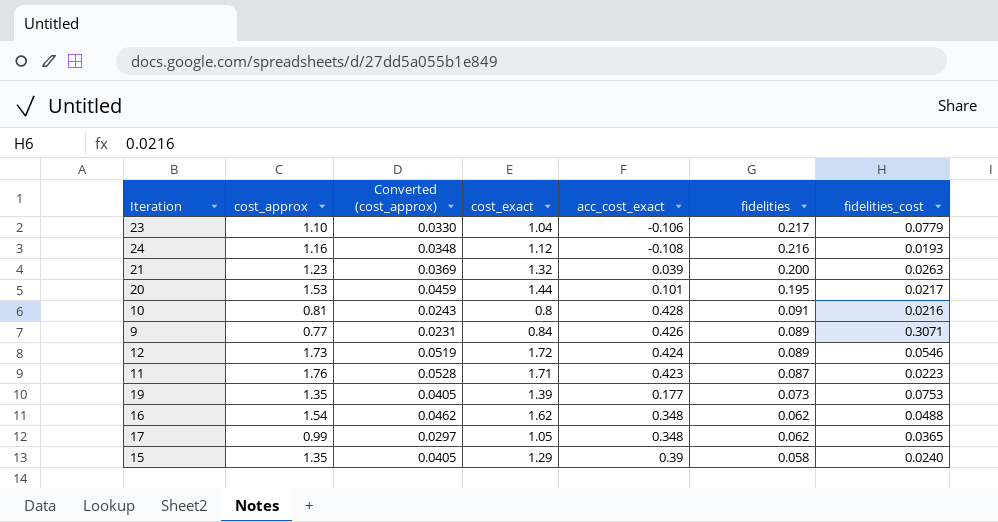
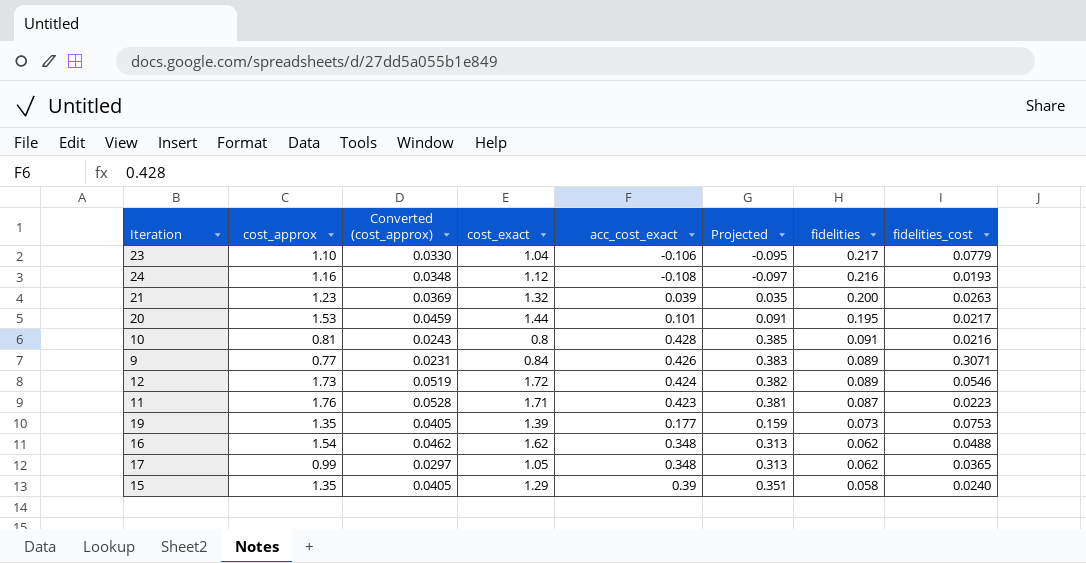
column Projected | formula: none -> [acc_cost_exact] * 0.9

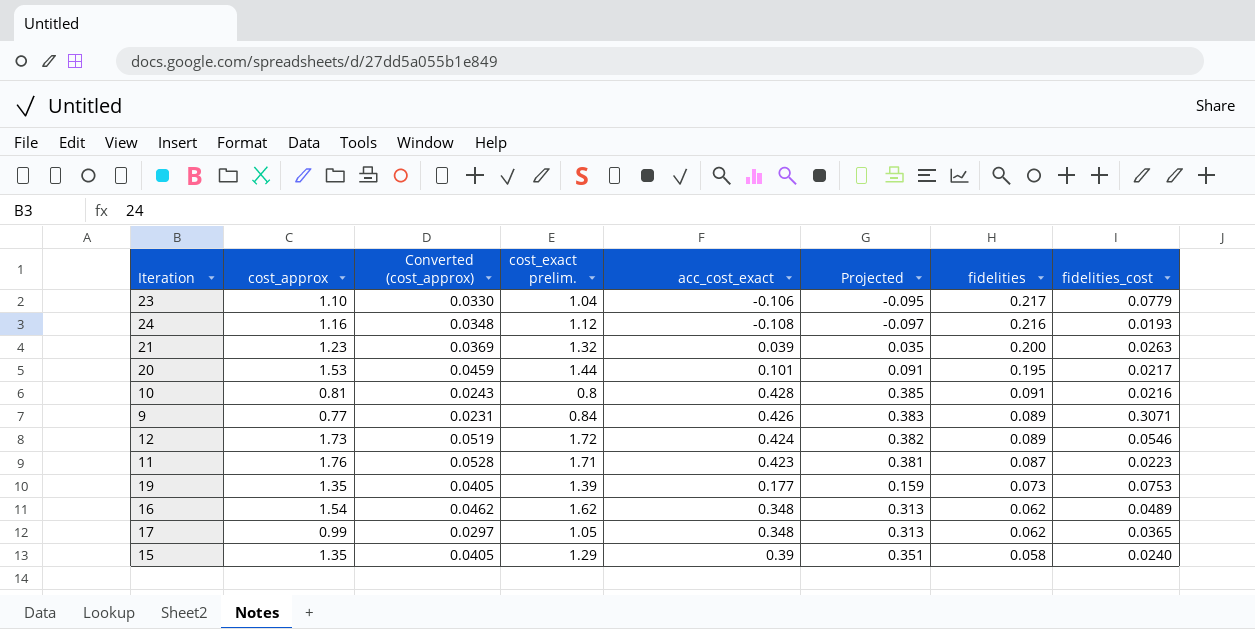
column name: cost_exact -> cost_exact prelim.
16 | fidelities_cost: 0.0488 -> 0.0489

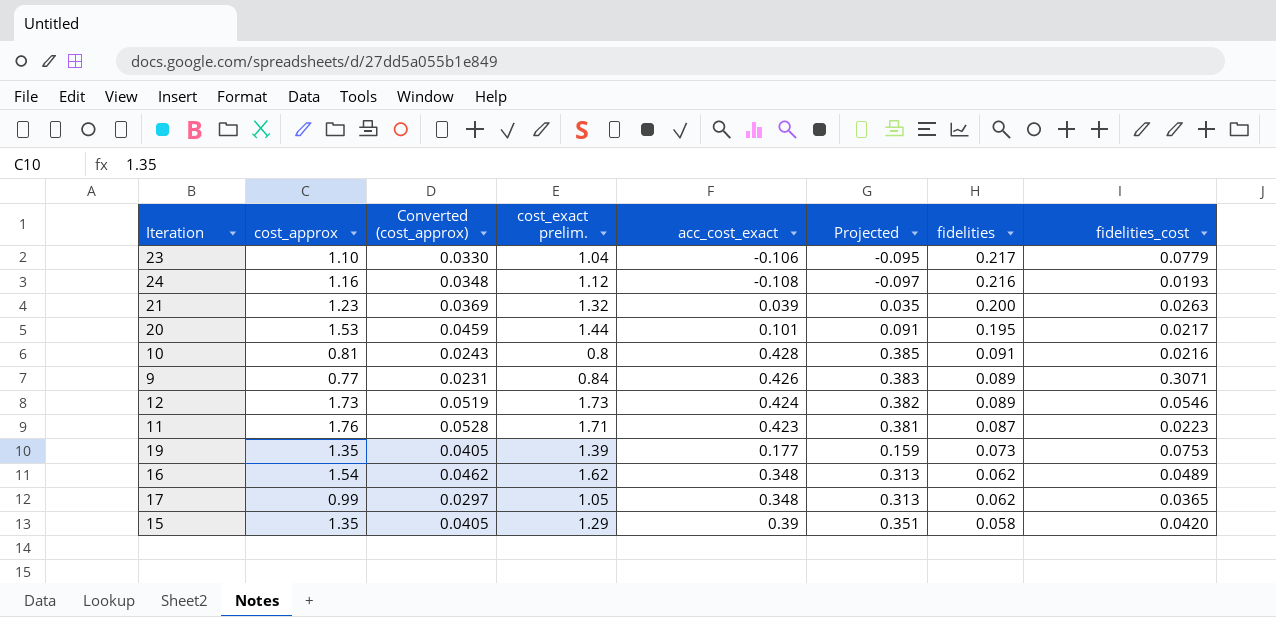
12 | cost_exact prelim.: 1.72 -> 1.73
15 | fidelities_cost: 0.0240 -> 0.0420

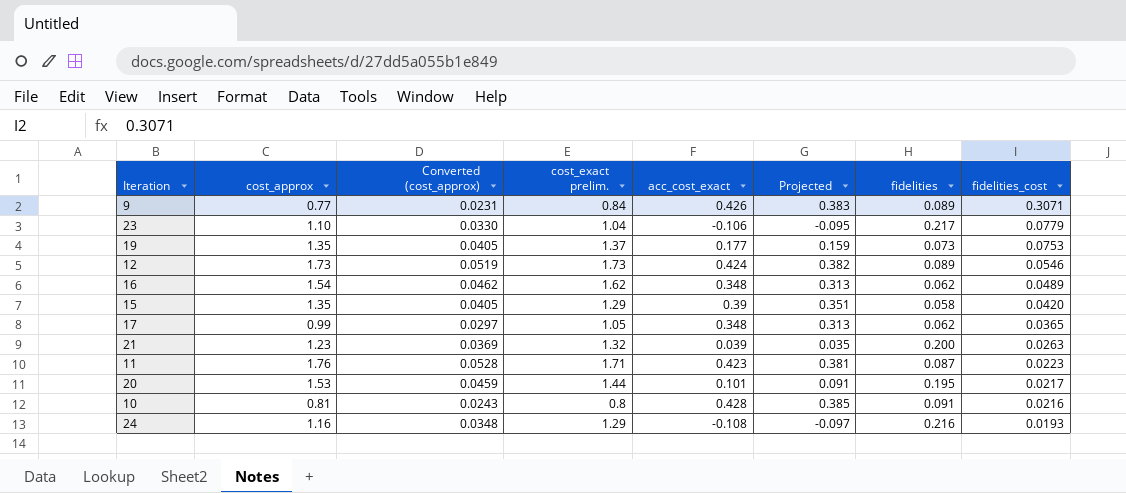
row order: fidelities descending -> fidelities_cost descending
19 | cost_exact prelim.: 1.39 -> 1.37
24 | cost_exact prelim.: 1.12 -> 1.29

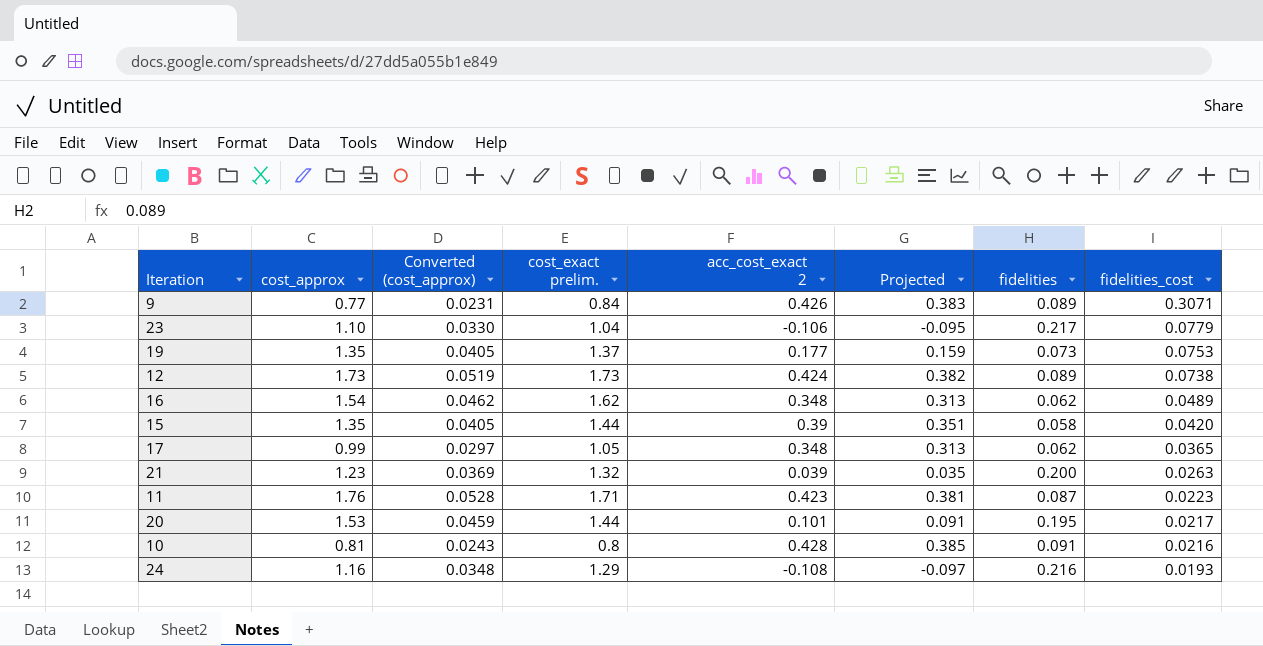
column name: acc_cost_exact -> acc_cost_exact 2
12 | fidelities_cost: 0.0546 -> 0.0738
15 | cost_exact prelim.: 1.29 -> 1.44

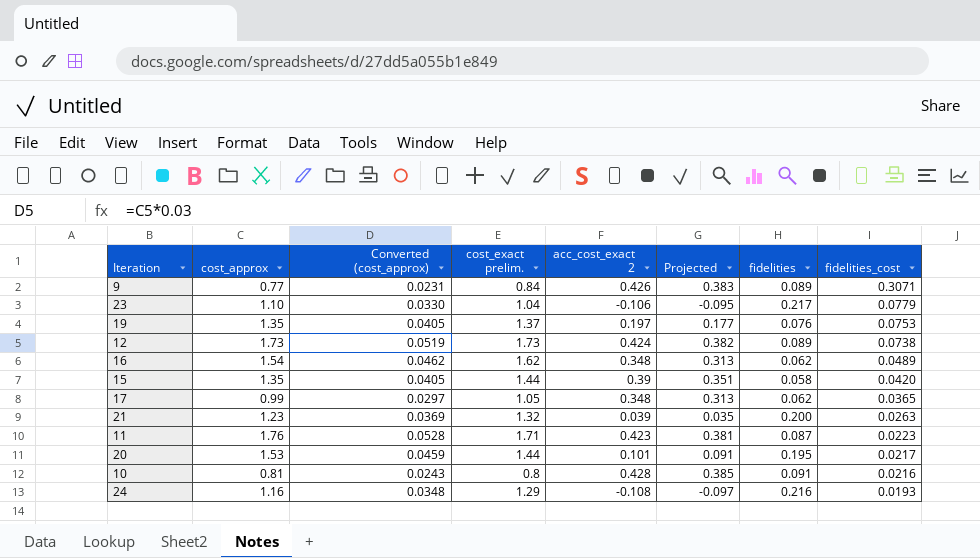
19 | acc_cost_exact 2: 0.177 -> 0.197
19 | Projected: 0.159 -> 0.177
19 | fidelities: 0.073 -> 0.076

